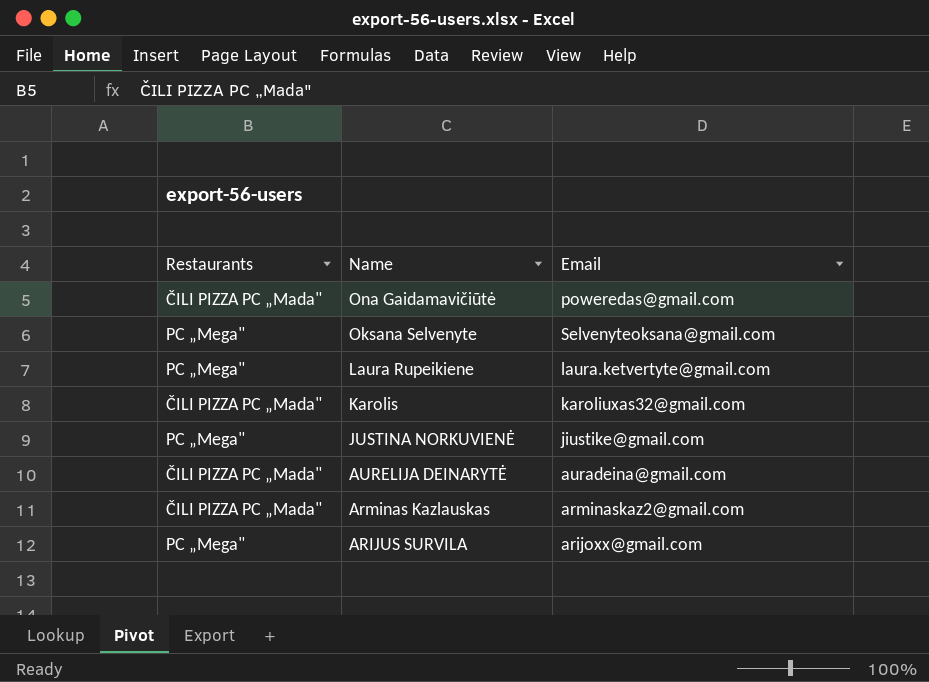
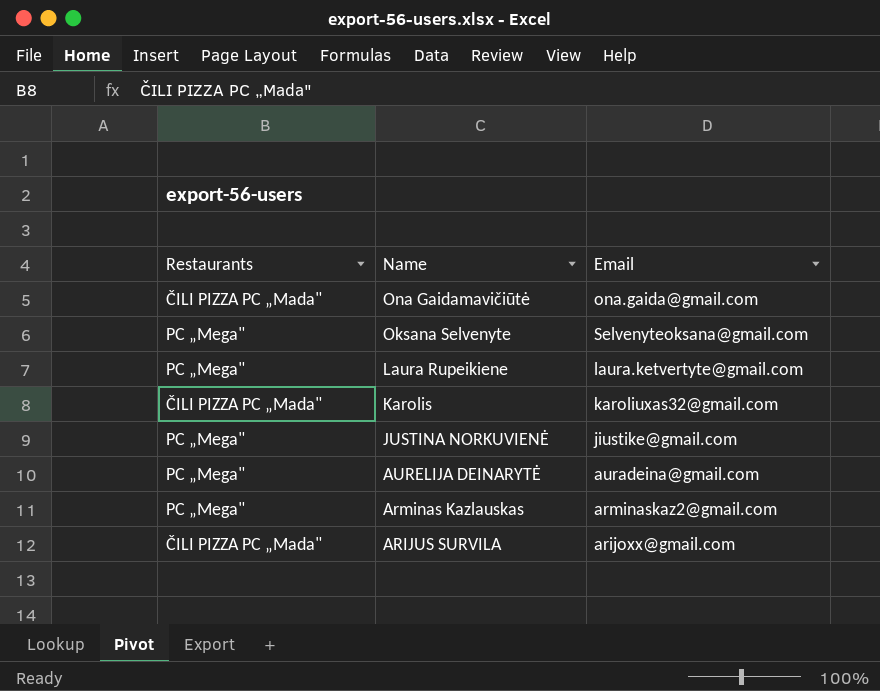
Ona Gaidamavičiūtė | Email: poweredas@gmail.com -> ona.gaida@gmail.com
AURELIJA DEINARYTĖ | Restaurants: ČILI PIZZA PC „Mada" -> PC „Mega"
Arminas Kazlauskas | Restaurants: ČILI PIZZA PC „Mada" -> PC „Mega"
ARIJUS SURVILA | Restaurants: PC „Mega" -> ČILI PIZZA PC „Mada"

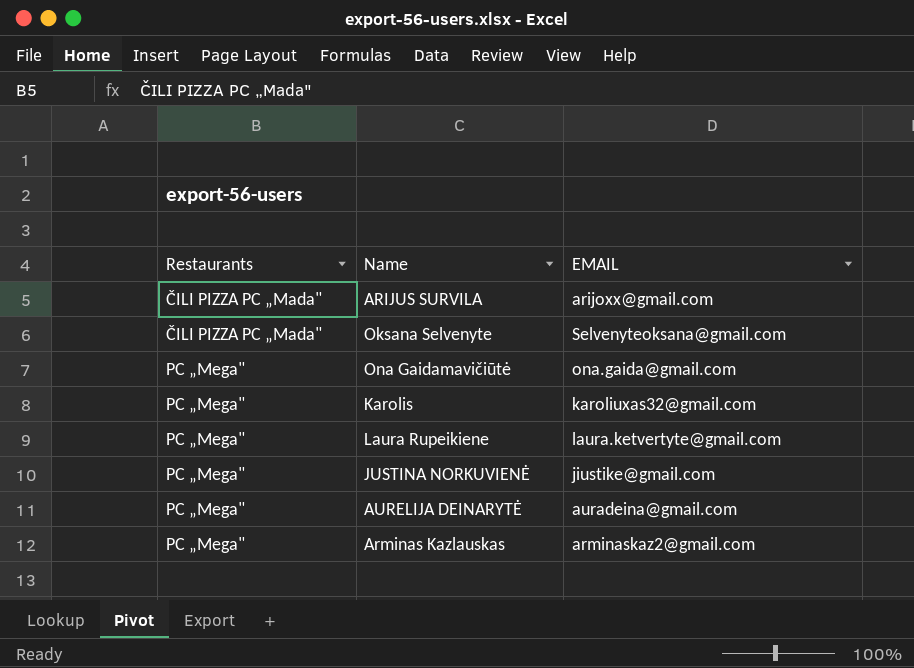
row order: Name descending -> Restaurants ascending
column name: Email -> EMAIL
Oksana Selvenyte | Restaurants: PC „Mega" -> ČILI PIZZA PC „Mada"
Ona Gaidamavičiūtė | Restaurants: ČILI PIZZA PC „Mada" -> PC „Mega"
Karolis | Restaurants: ČILI PIZZA PC „Mada" -> PC „Mega"

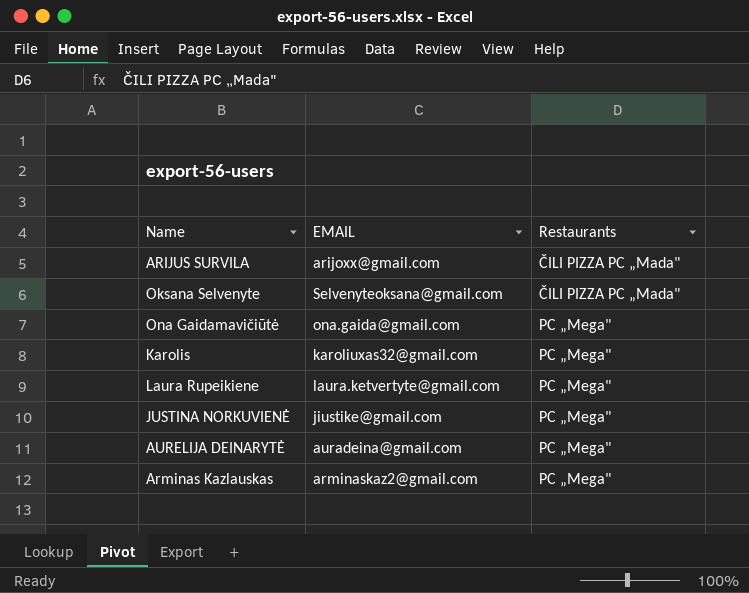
column Restaurants | position: 1 -> 3

